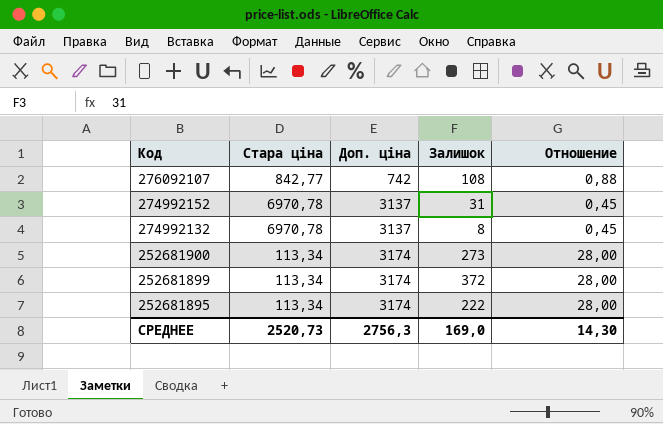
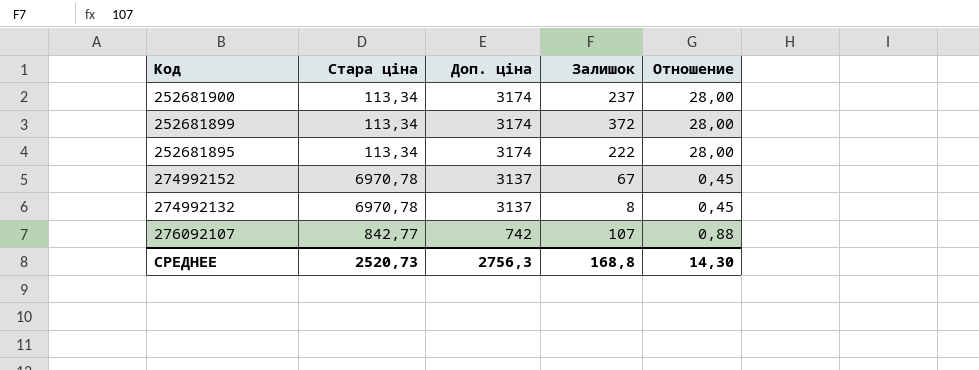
row order: Код descending -> Доп. ціна descending
252681900 | Залишок: 273 -> 237
274992152 | Залишок: 31 -> 67
276092107 | Залишок: 108 -> 107
СРЕДНЕЕ | Залишок: 169,0 -> 168,8

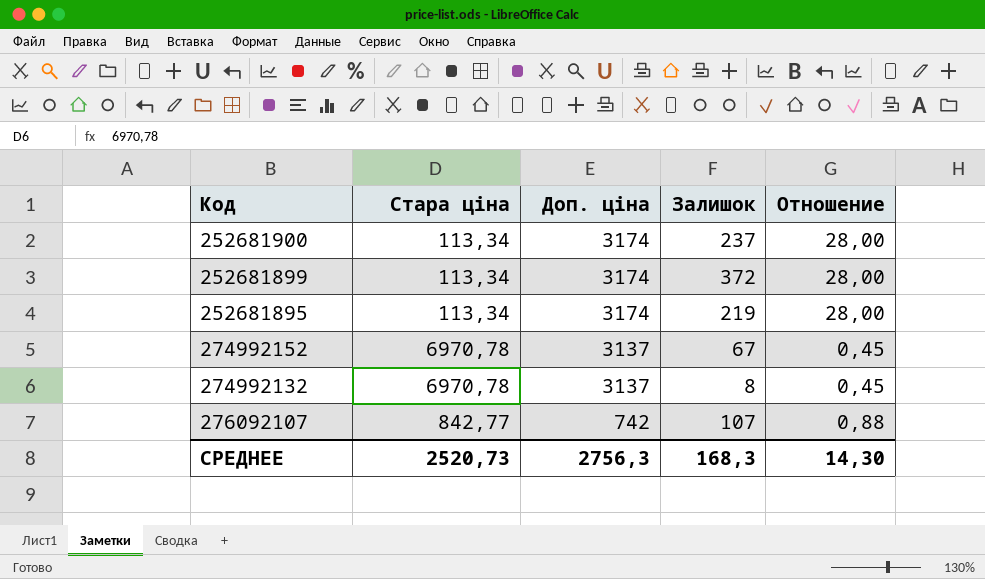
252681895 | Залишок: 222 -> 219
СРЕДНЕЕ | Залишок: 168,8 -> 168,3

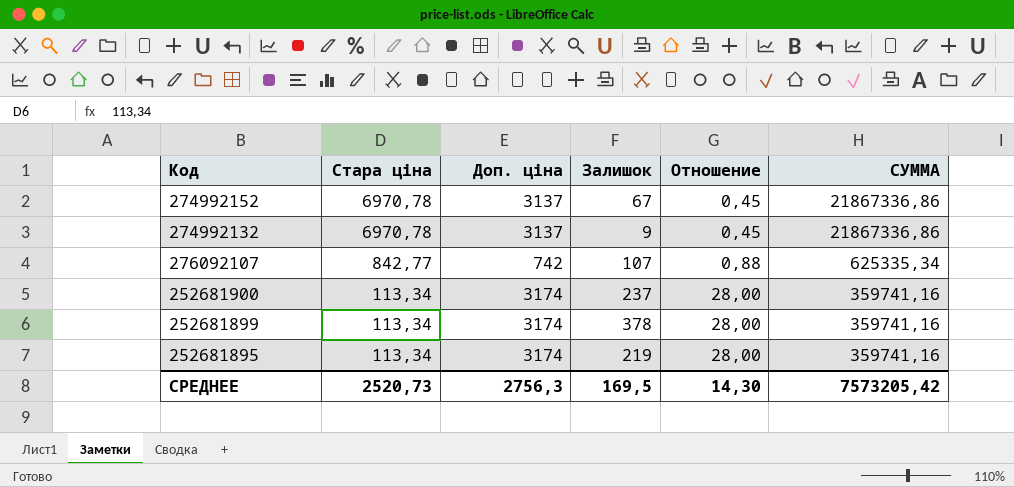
row order: Доп. ціна descending -> Стара ціна descending
column СУММА | formula: none -> [Стара ціна] * [Доп. ціна]
274992132 | Залишок: 8 -> 9
252681899 | Залишок: 372 -> 378
СРЕДНЕЕ | Залишок: 168,3 -> 169,5

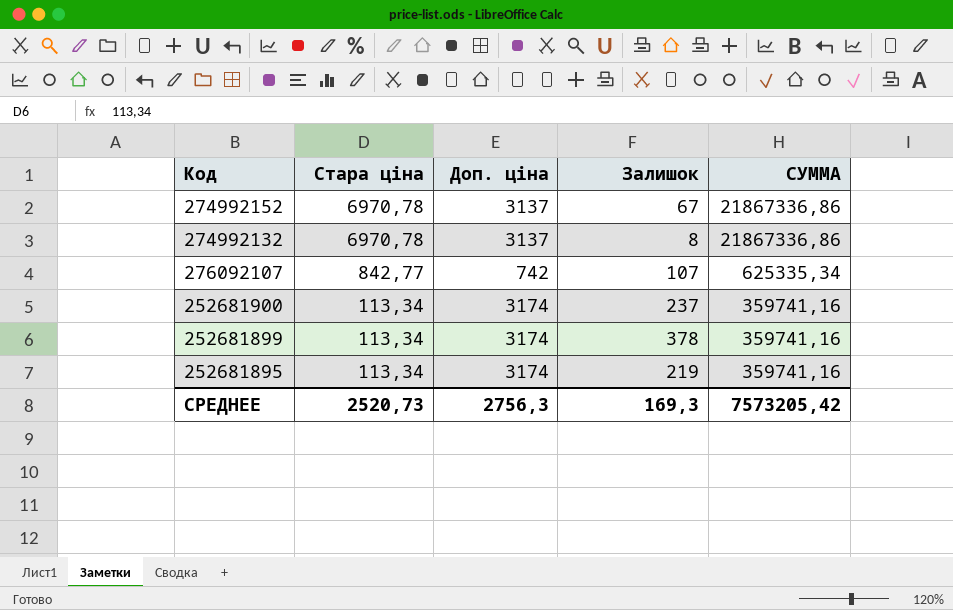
column Отношение | formula: [Доп. ціна] / [Стара ціна] -> none
274992132 | Залишок: 9 -> 8
СРЕДНЕЕ | Залишок: 169,5 -> 169,3

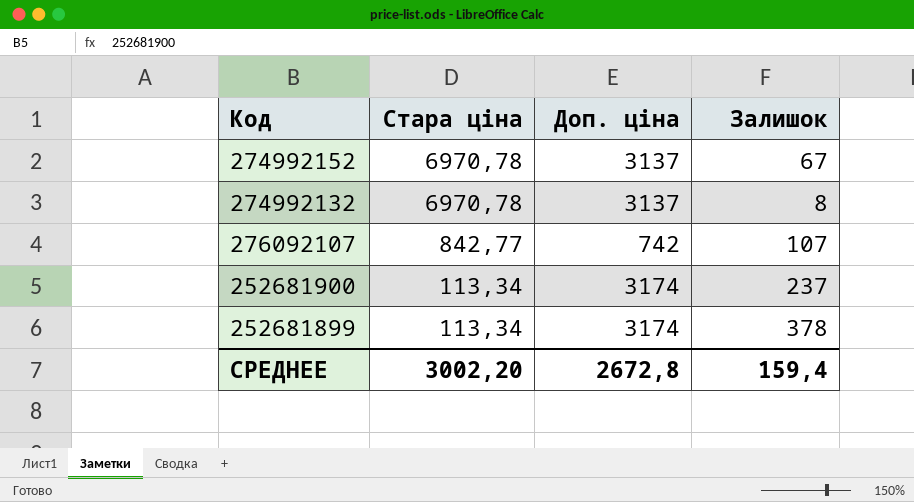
column СУММА | formula: [Стара ціна] * [Доп. ціна] -> none
row 252681895: 113,34 | 3174 | 219 | 359741,16 -> none
СРЕДНЕЕ | Стара ціна: 2520,73 -> 3002,20
СРЕДНЕЕ | Доп. ціна: 2756,3 -> 2672,8
СРЕДНЕЕ | Залишок: 169,3 -> 159,4

